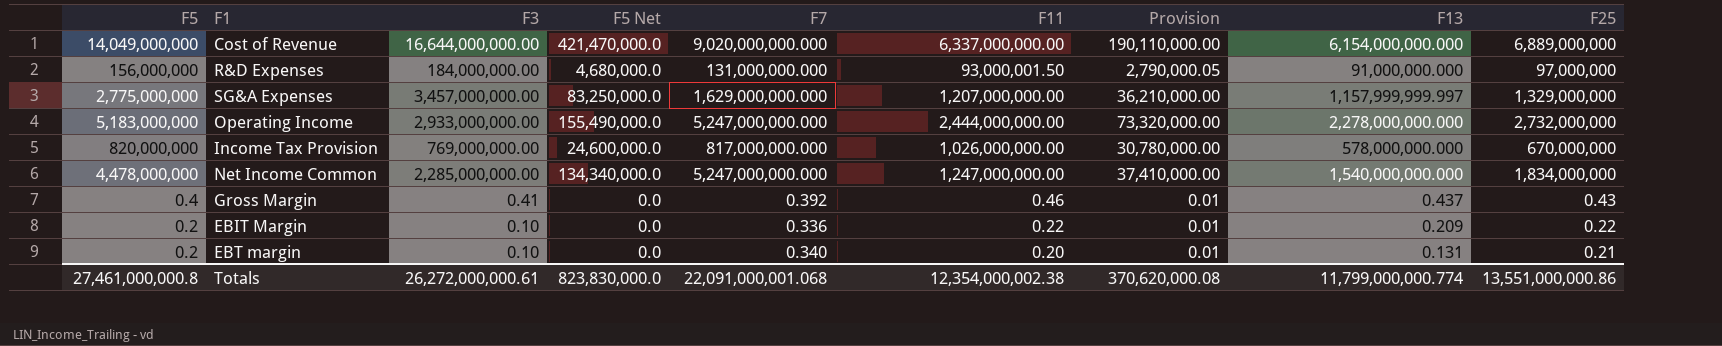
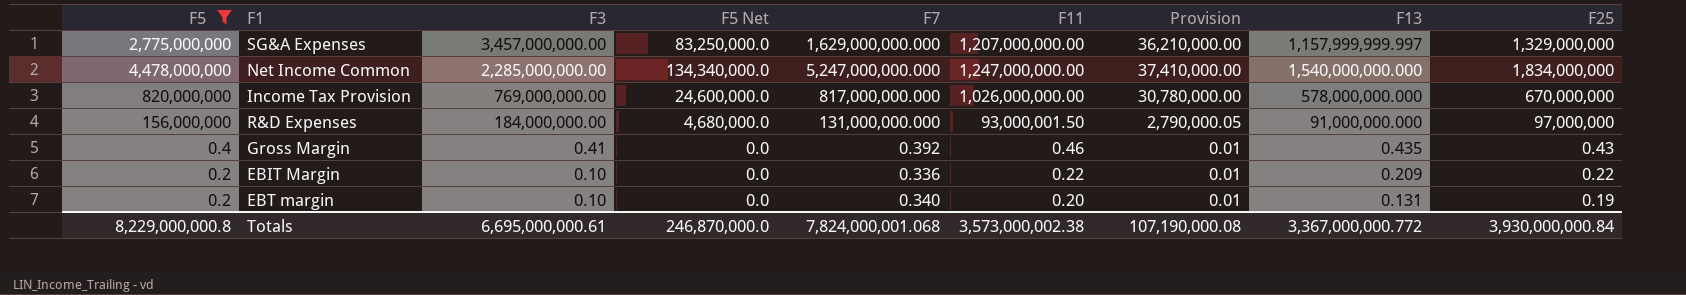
filter: none -> F5 <= 4,478,000,000
row order: none -> F3 descending
Gross Margin | F13: 0.437 -> 0.435
EBT margin | F25: 0.21 -> 0.19
Totals | F5: 27,461,000,000.8 -> 8,229,000,000.8
Totals | F3: 26,272,000,000.61 -> 6,695,000,000.61
Totals | F5 Net: 823,830,000.0 -> 246,870,000.0
Totals | F7: 22,091,000,001.068 -> 7,824,000,001.068
Totals | F11: 12,354,000,002.38 -> 3,573,000,002.38
Totals | Provision: 370,620,000.08 -> 107,190,000.08
Totals | F13: 11,799,000,000.774 -> 3,367,000,000.772
Totals | F25: 13,551,000,000.86 -> 3,930,000,000.84

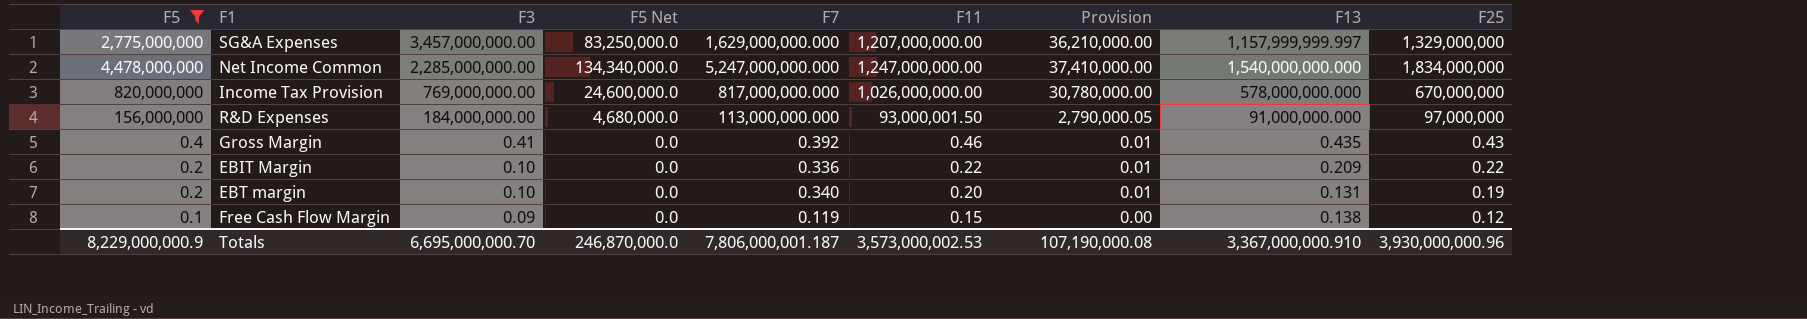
R&D Expenses | F7: 131,000,000.000 -> 113,000,000.000
row Free Cash Flow Margin: none -> 0.1 | 0.09 | 0.0 | 0.119 | 0.15 | 0.00 | 0.138 | 0.12
Totals | F5: 8,229,000,000.8 -> 8,229,000,000.9
Totals | F3: 6,695,000,000.61 -> 6,695,000,000.70
Totals | F7: 7,824,000,001.068 -> 7,806,000,001.187
Totals | F11: 3,573,000,002.38 -> 3,573,000,002.53
Totals | F13: 3,367,000,000.772 -> 3,367,000,000.910
Totals | F25: 3,930,000,000.84 -> 3,930,000,000.96

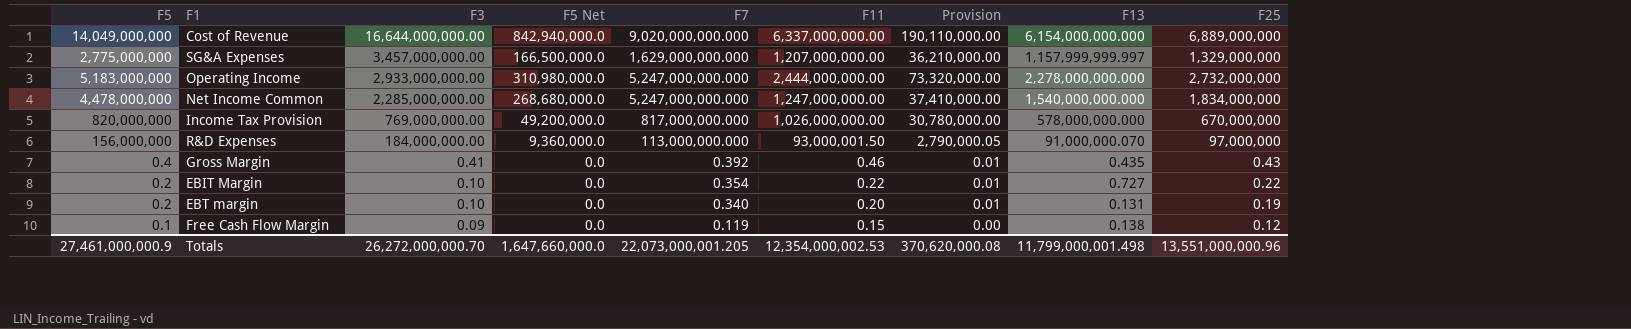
filter: F5 <= 4,478,000,000 -> none
column F5 Net | formula: [F5] * 0.03 -> [F5] * 0.06
R&D Expenses | F13: 91,000,000.000 -> 91,000,000.070
EBIT Margin | F7: 0.336 -> 0.354
EBIT Margin | F13: 0.209 -> 0.727
Totals | F5: 8,229,000,000.9 -> 27,461,000,000.9
Totals | F3: 6,695,000,000.70 -> 26,272,000,000.70
Totals | F5 Net: 246,870,000.0 -> 1,647,660,000.0
Totals | F7: 7,806,000,001.187 -> 22,073,000,001.205
Totals | F11: 3,573,000,002.53 -> 12,354,000,002.53
Totals | Provision: 107,190,000.08 -> 370,620,000.08
Totals | F13: 3,367,000,000.910 -> 11,799,000,001.498
Totals | F25: 3,930,000,000.96 -> 13,551,000,000.96

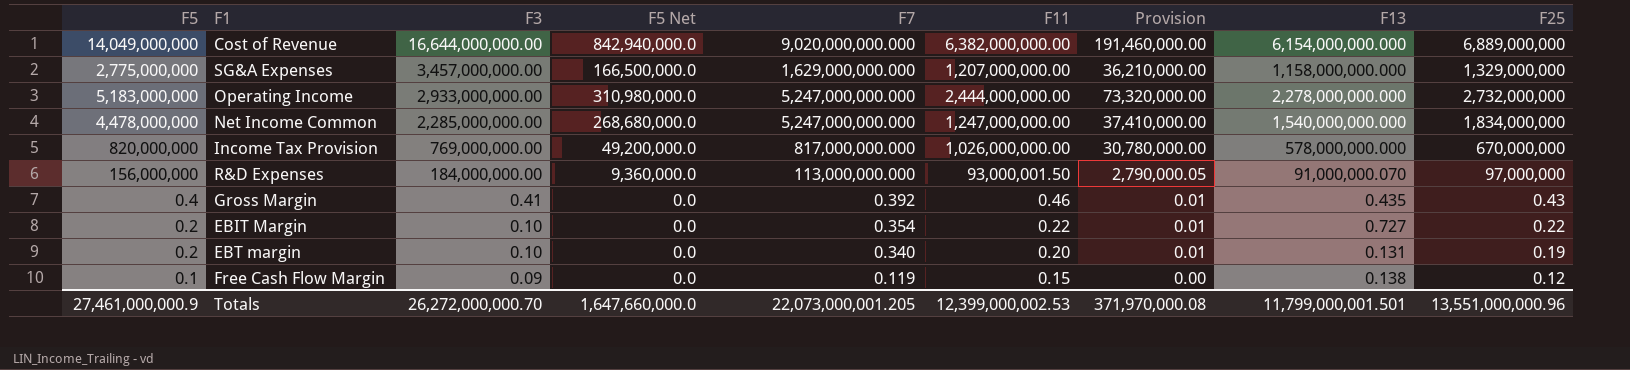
Cost of Revenue | F11: 6,337,000,000.00 -> 6,382,000,000.00
Cost of Revenue | Provision: 190,110,000.00 -> 191,460,000.00
SG&A Expenses | F13: 1,157,999,999.997 -> 1,158,000,000.000
Totals | F11: 12,354,000,002.53 -> 12,399,000,002.53
Totals | Provision: 370,620,000.08 -> 371,970,000.08
Totals | F13: 11,799,000,001.498 -> 11,799,000,001.501

